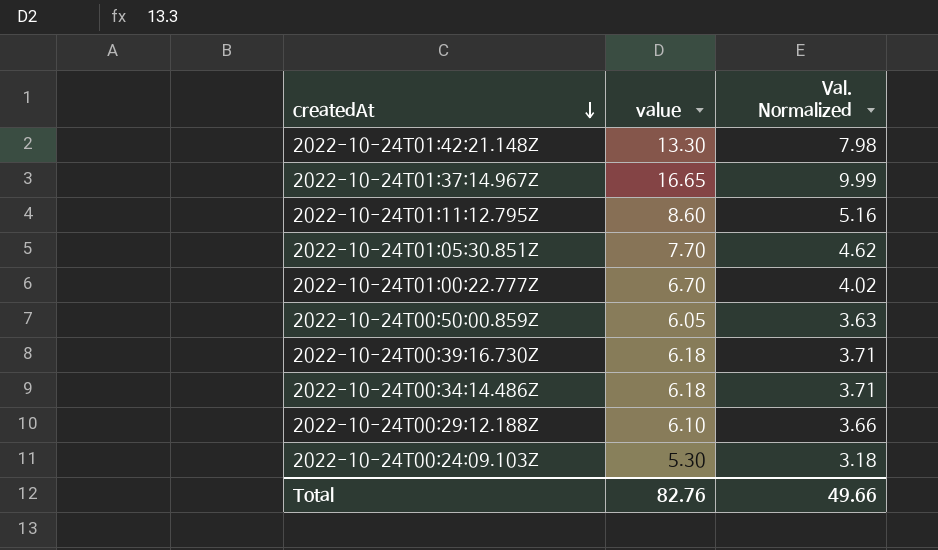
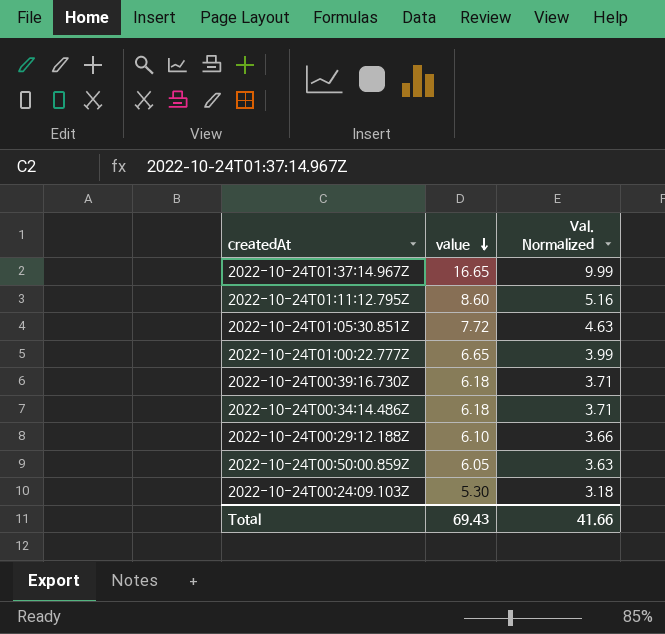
row order: createdAt descending -> value descending
row 2022-10-24T01:42:21.148Z: 13.30 | 7.98 -> none
2022-10-24T01:05:30.851Z | value: 7.70 -> 7.72
2022-10-24T01:05:30.851Z | Val. Normalized: 4.62 -> 4.63
2022-10-24T01:00:22.777Z | value: 6.70 -> 6.65
2022-10-24T01:00:22.777Z | Val. Normalized: 4.02 -> 3.99
Total | value: 82.76 -> 69.43
Total | Val. Normalized: 49.66 -> 41.66

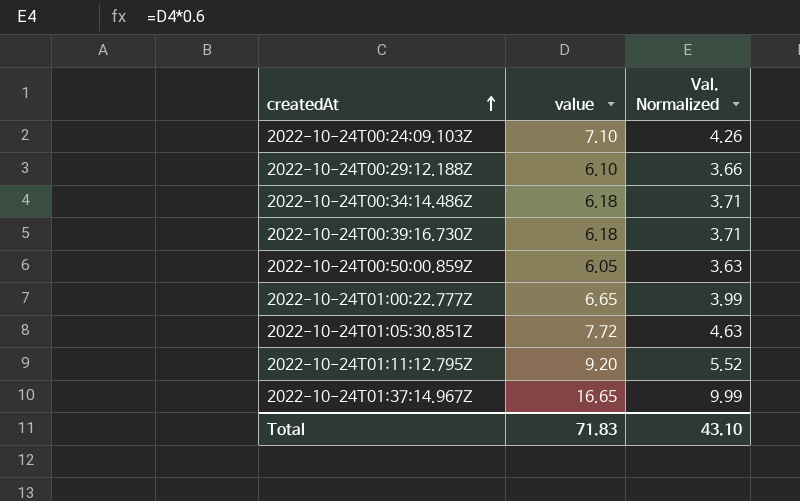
row order: value descending -> createdAt ascending
2022-10-24T00:24:09.103Z | value: 5.30 -> 7.10
2022-10-24T00:24:09.103Z | Val. Normalized: 3.18 -> 4.26
2022-10-24T01:11:12.795Z | value: 8.60 -> 9.20
2022-10-24T01:11:12.795Z | Val. Normalized: 5.16 -> 5.52
Total | value: 69.43 -> 71.83
Total | Val. Normalized: 41.66 -> 43.10

